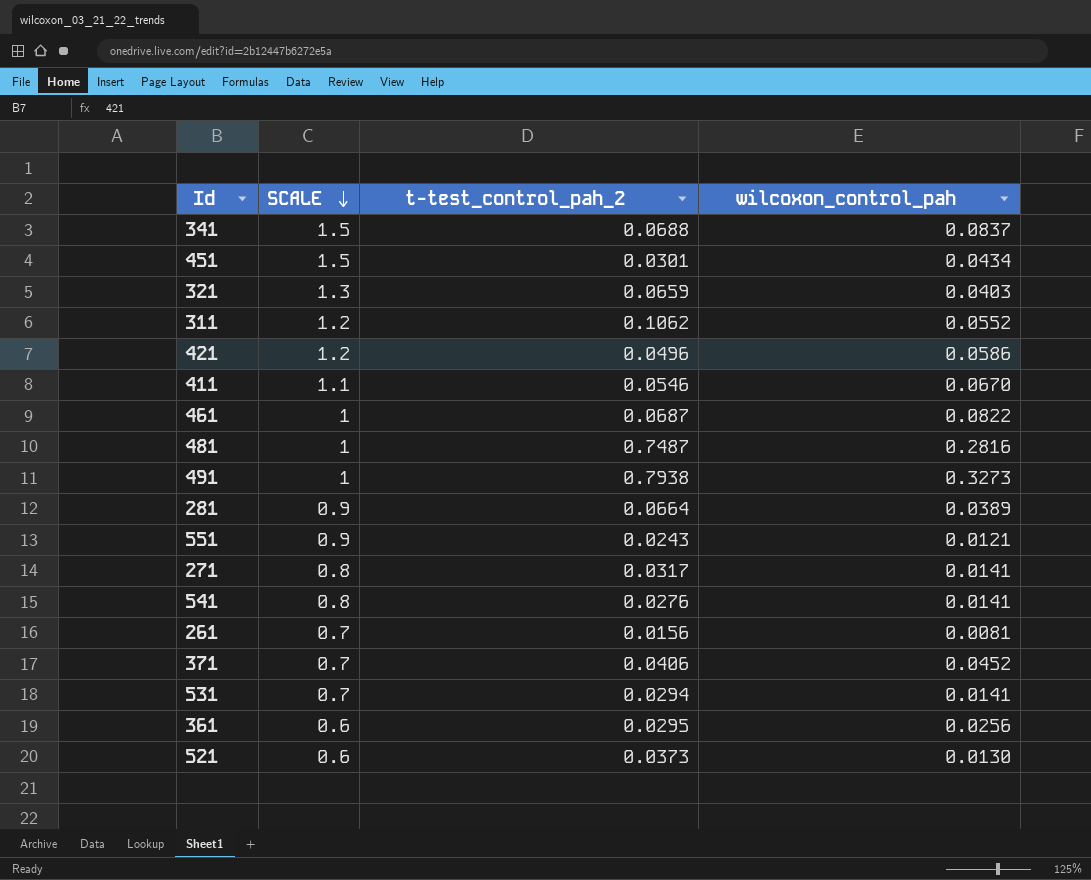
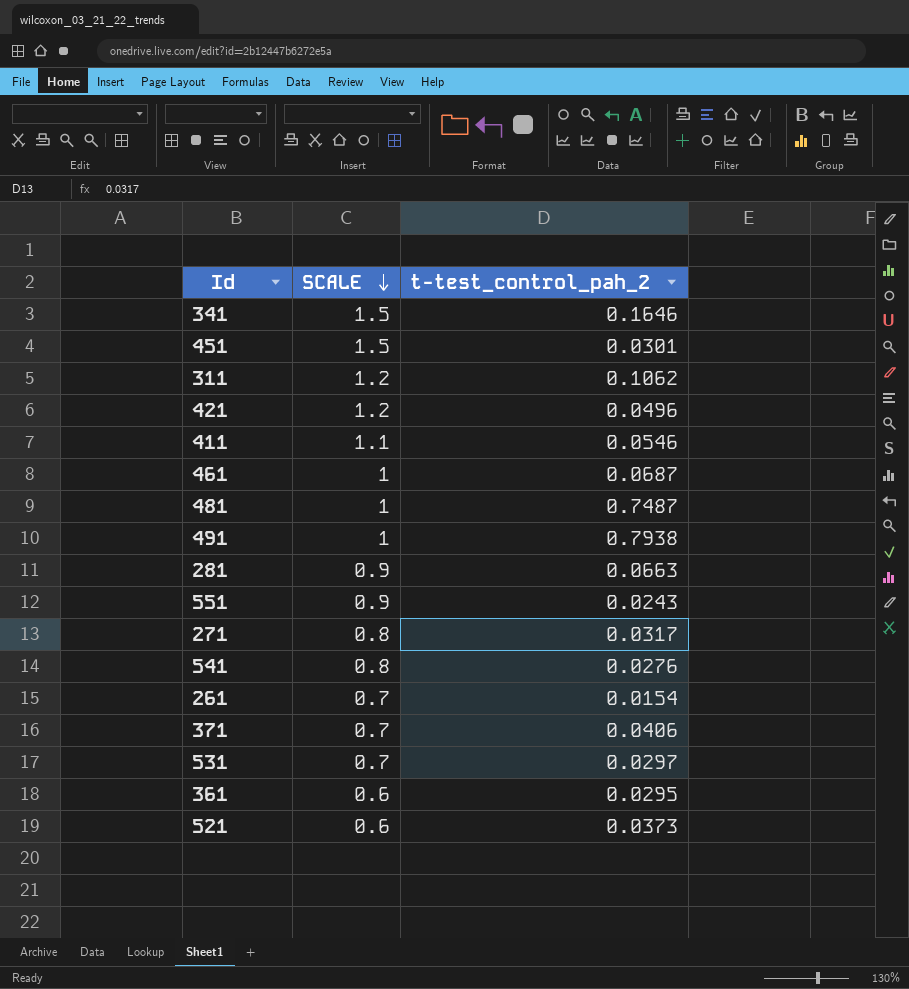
column wilcoxon_control_pah | position: 4 -> none
row 321: 1.3 | 0.0659 | 0.0403 -> none
341 | t-test_control_pah_2: 0.0688 -> 0.1646
281 | t-test_control_pah_2: 0.0664 -> 0.0663
261 | t-test_control_pah_2: 0.0156 -> 0.0154
531 | t-test_control_pah_2: 0.0294 -> 0.0297

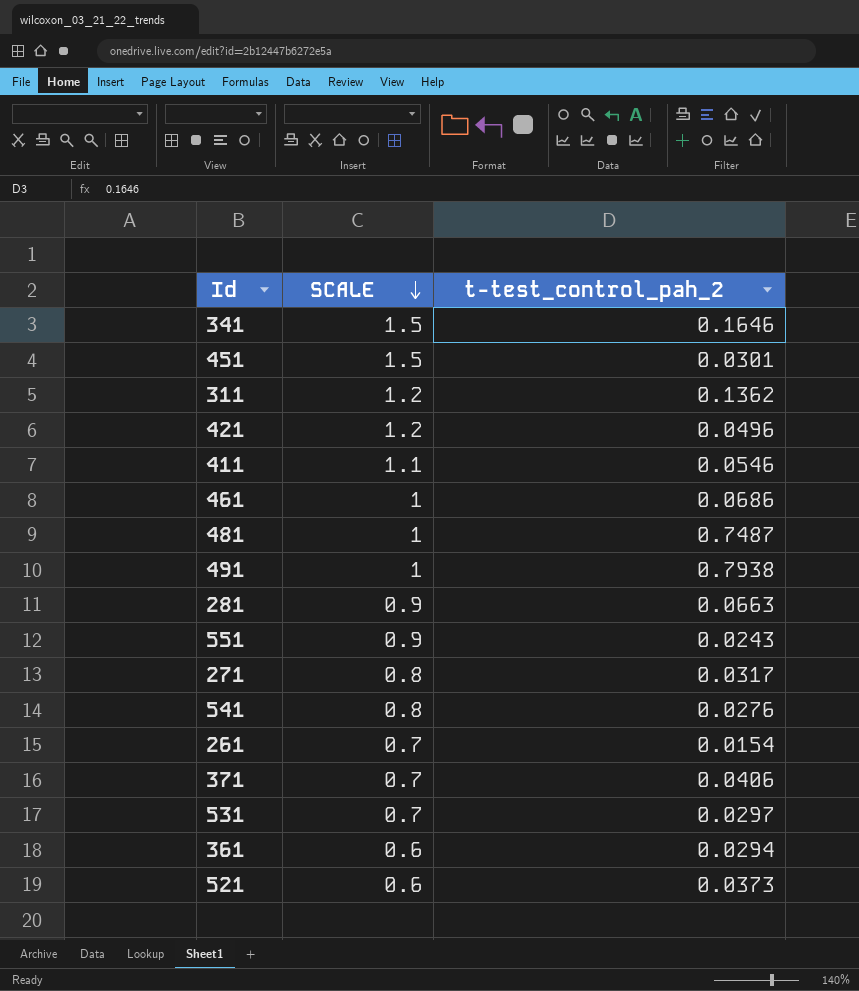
311 | t-test_control_pah_2: 0.1062 -> 0.1362
461 | t-test_control_pah_2: 0.0687 -> 0.0686
361 | t-test_control_pah_2: 0.0295 -> 0.0294

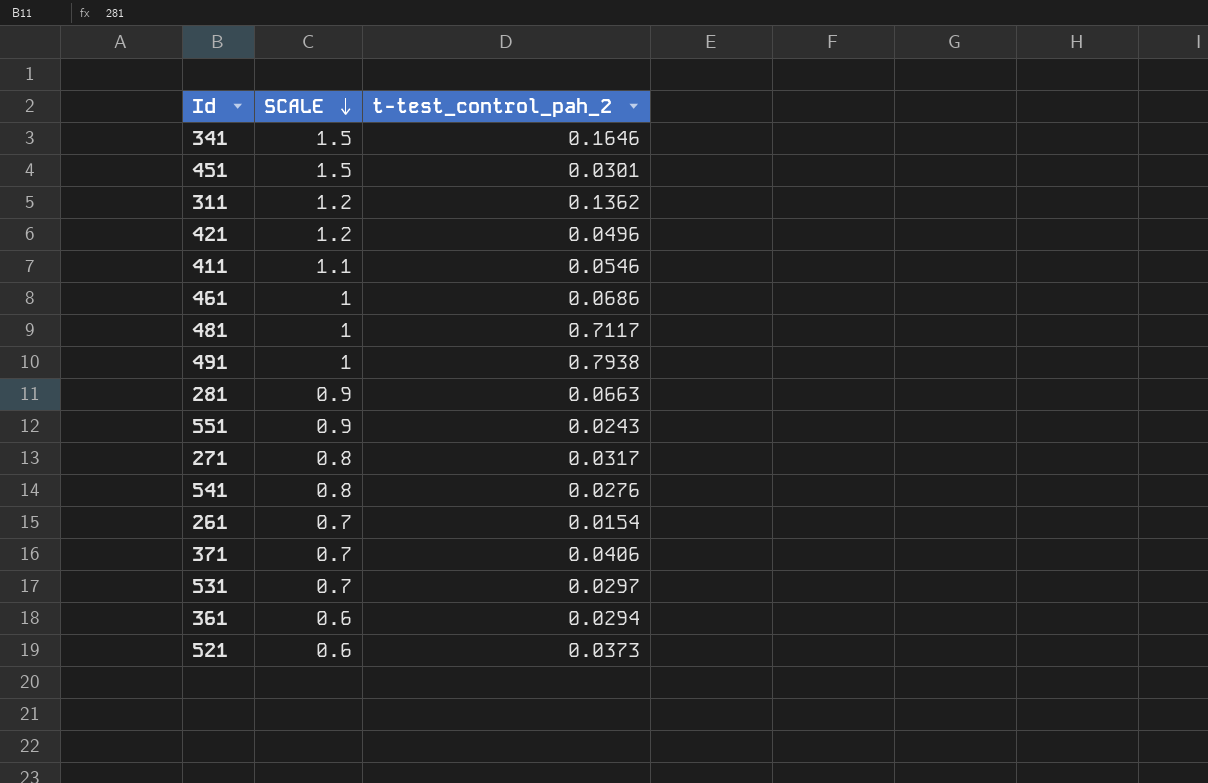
481 | t-test_control_pah_2: 0.7487 -> 0.7117

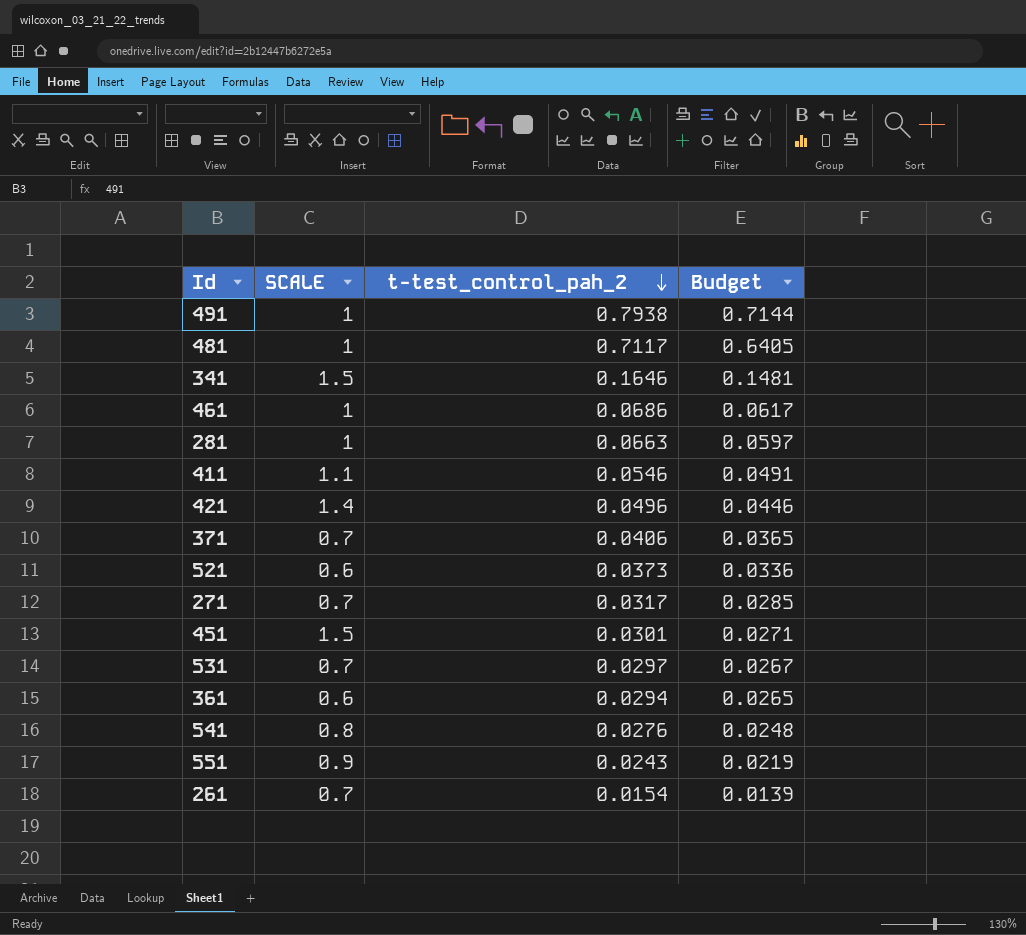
row order: SCALE descending -> t-test_control_pah_2 descending
column Budget | formula: none -> [t-test_control_pah_2] * 0.9
row 311: 1.2 | 0.1362 -> none
281 | SCALE: 0.9 -> 1
421 | SCALE: 1.2 -> 1.4
271 | SCALE: 0.8 -> 0.7

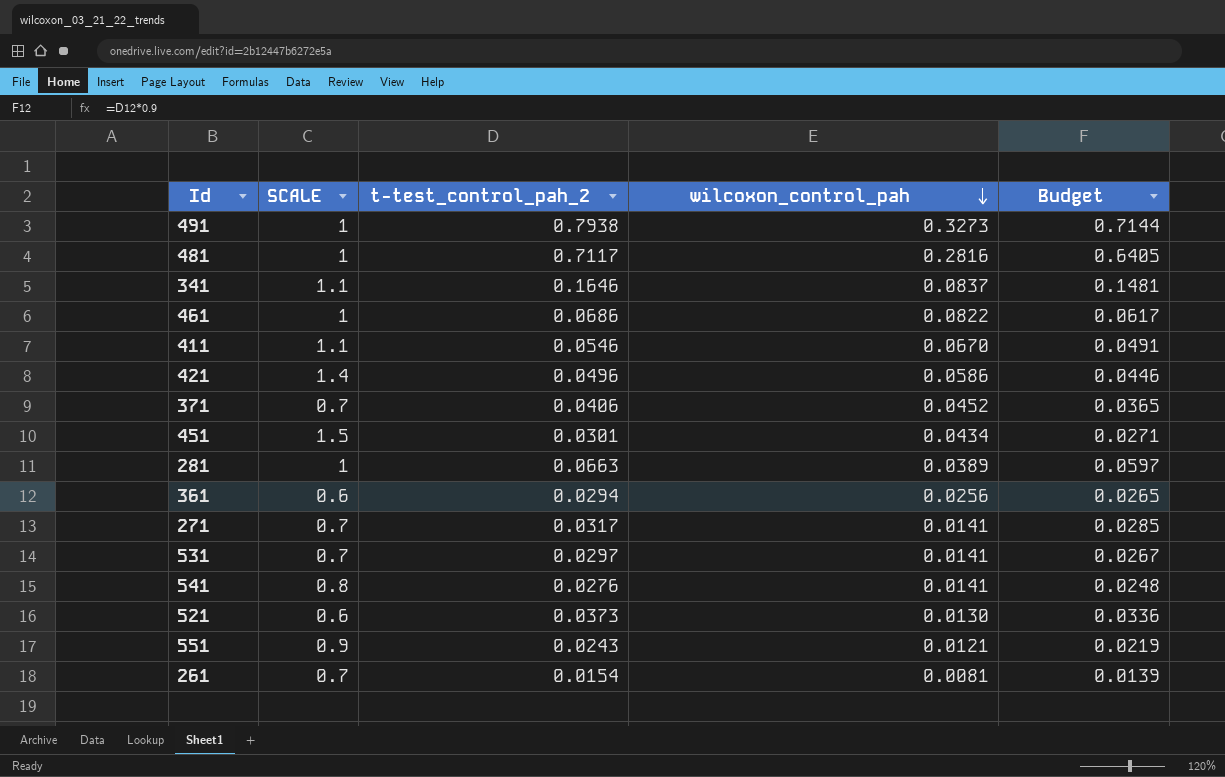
row order: t-test_control_pah_2 descending -> wilcoxon_control_pah descending
column wilcoxon_control_pah | position: none -> 4
341 | SCALE: 1.5 -> 1.1

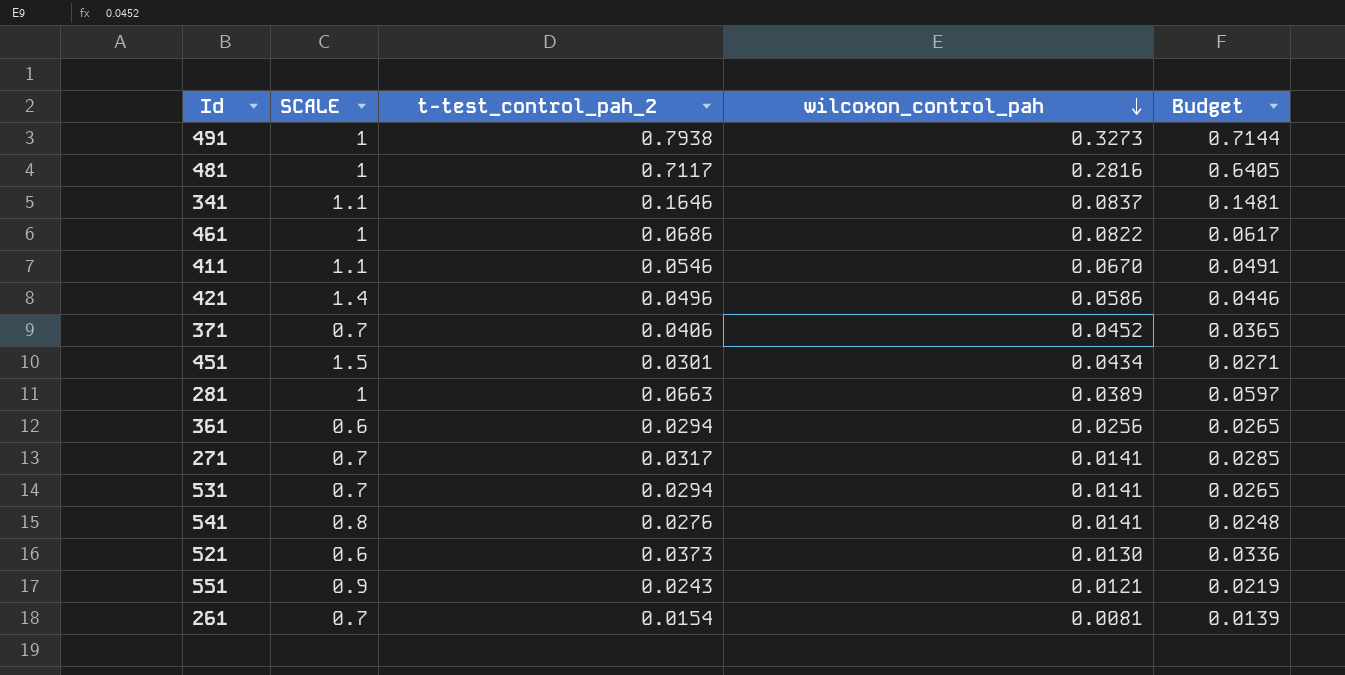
531 | t-test_control_pah_2: 0.0297 -> 0.0294
531 | Budget: 0.0267 -> 0.0265

